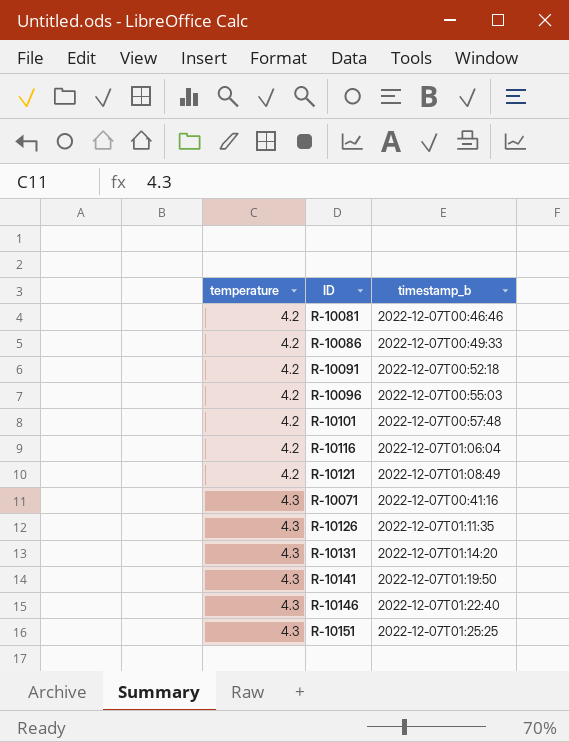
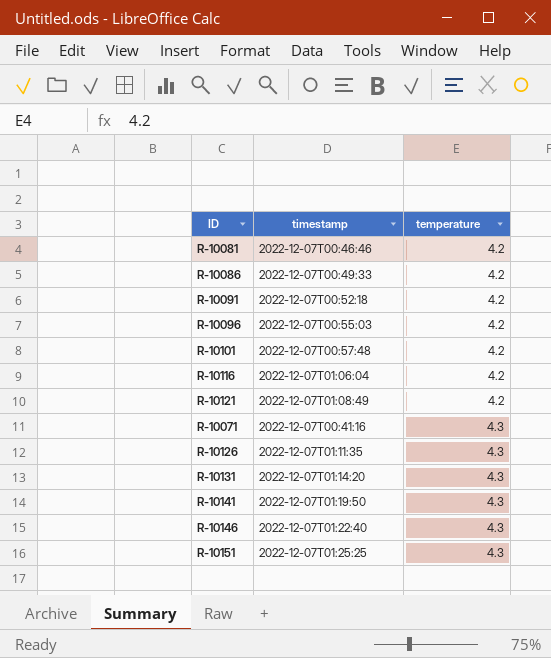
column name: timestamp_b -> timestamp
column temperature | position: 1 -> 3

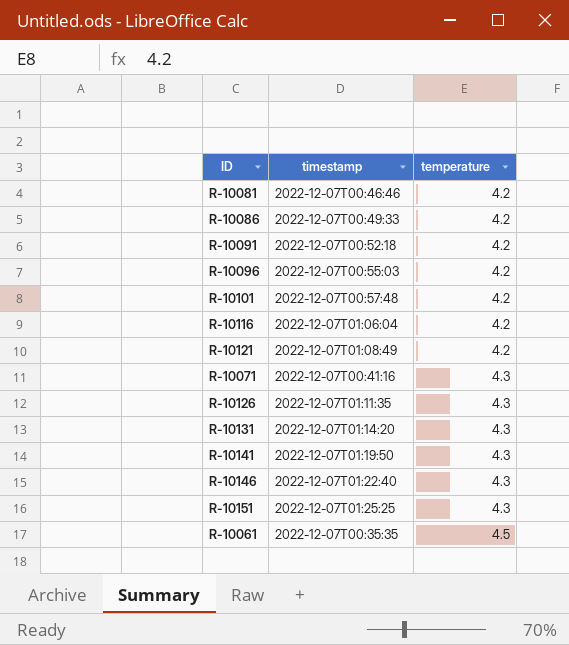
row R-10061: none -> 2022-12-07T00:35:35 | 4.5

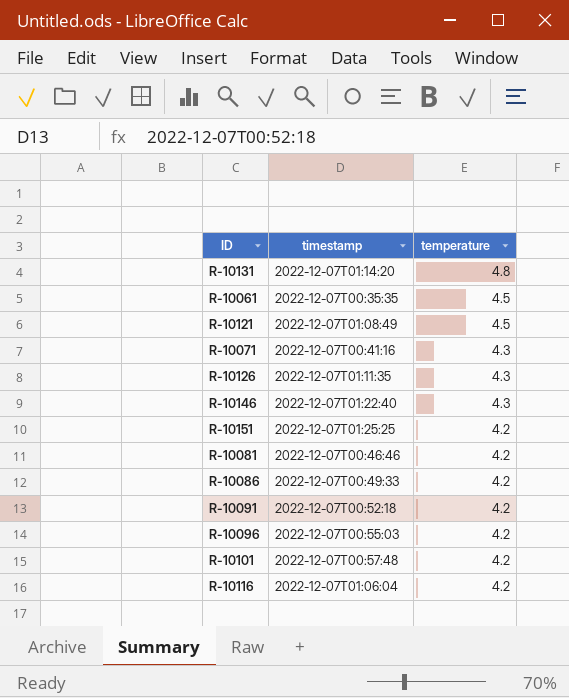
row order: temperature ascending -> temperature descending
row R-10141: 2022-12-07T01:19:50 | 4.3 -> none
R-10131 | temperature: 4.3 -> 4.8
R-10121 | temperature: 4.2 -> 4.5
R-10151 | temperature: 4.3 -> 4.2

